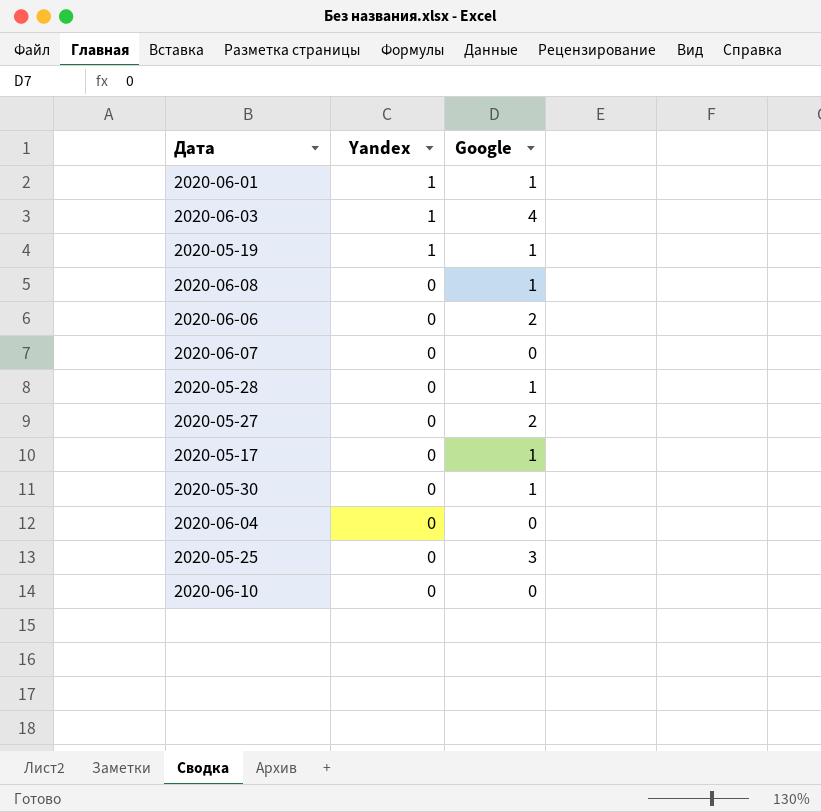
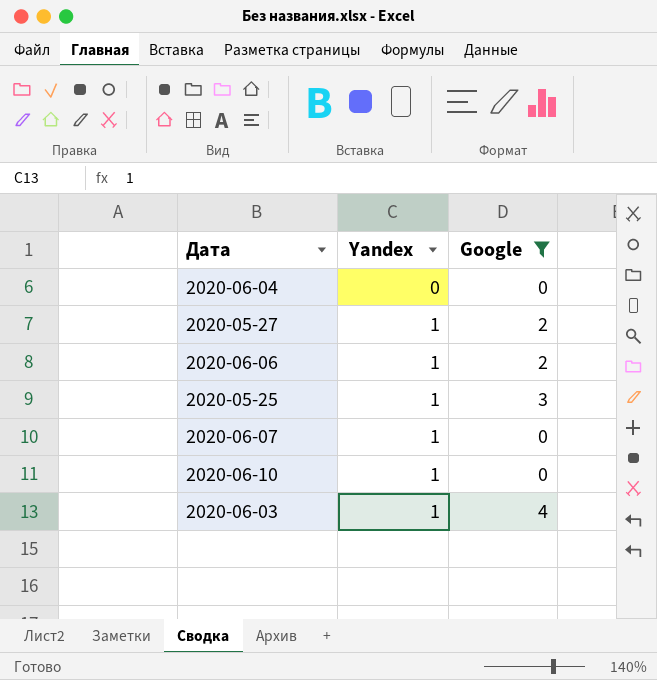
filter: none -> Google != 1
row order: Yandex descending -> Yandex ascending
2020-05-27 | Yandex: 0 -> 1
2020-06-06 | Yandex: 0 -> 1
2020-05-25 | Yandex: 0 -> 1
2020-06-07 | Yandex: 0 -> 1
2020-06-10 | Yandex: 0 -> 1

